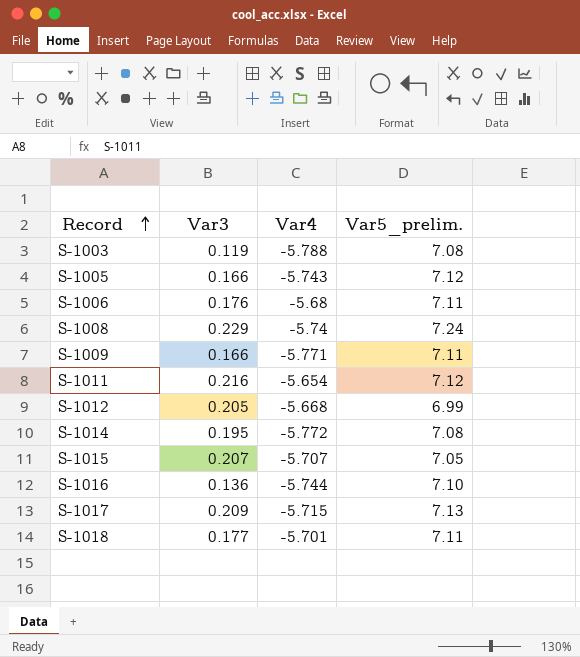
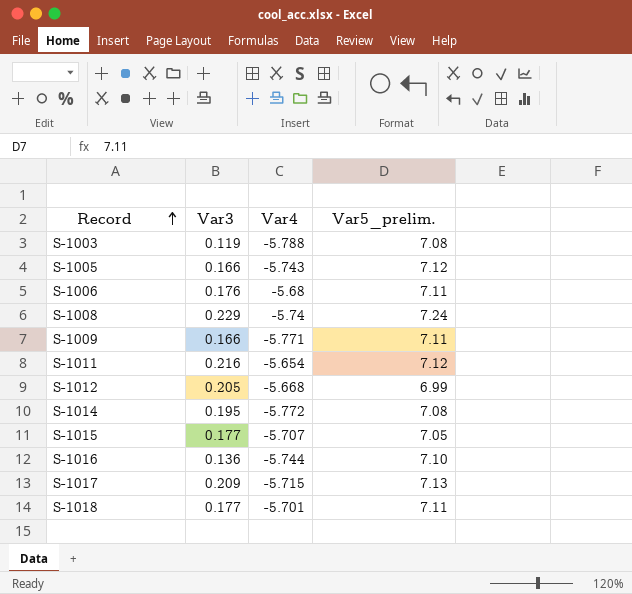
S-1015 | Var3: 0.207 -> 0.177

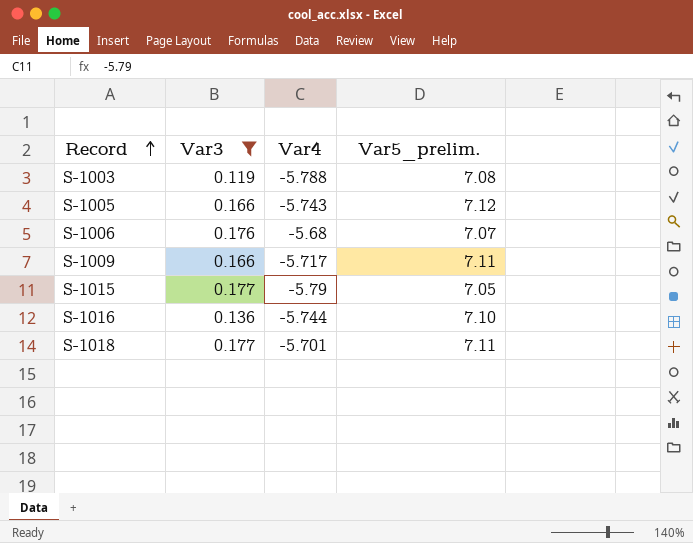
filter: none -> Var3 <= 0.177
S-1006 | Var5_prelim.: 7.11 -> 7.07
S-1009 | Var4: -5.771 -> -5.717
S-1015 | Var4: -5.707 -> -5.79

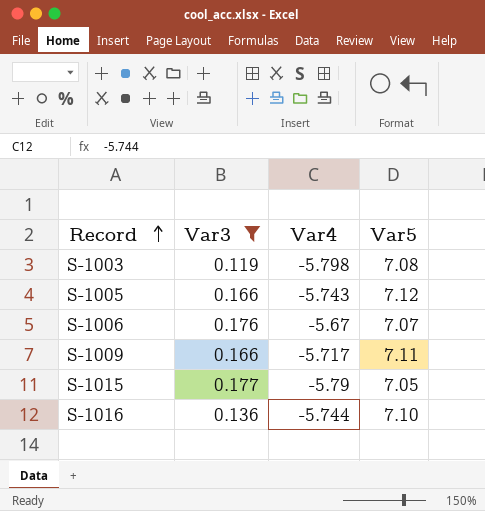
column name: Var5_prelim. -> Var5
row S-1018: 0.177 | -5.701 | 7.11 -> none
S-1003 | Var4: -5.788 -> -5.798
S-1006 | Var4: -5.68 -> -5.67

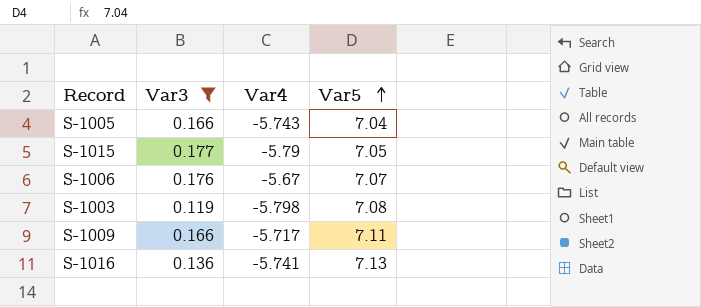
row order: Record ascending -> Var5 ascending
S-1005 | Var5: 7.12 -> 7.04
S-1016 | Var4: -5.744 -> -5.741
S-1016 | Var5: 7.10 -> 7.13

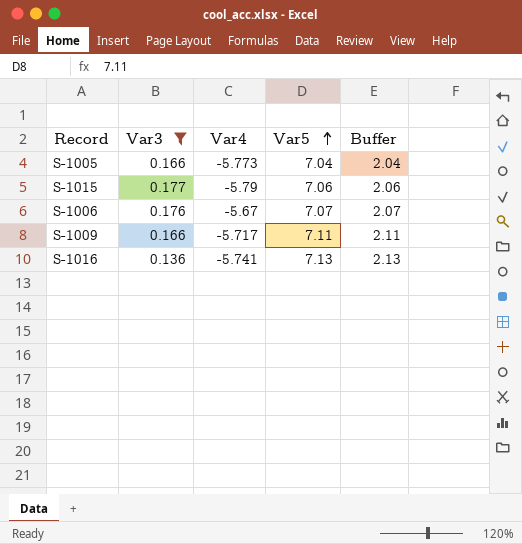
column Buffer | formula: none -> [Var5] - 5
row S-1003: 0.119 | -5.798 | 7.08 -> none
S-1005 | Var4: -5.743 -> -5.773
S-1015 | Var5: 7.05 -> 7.06

